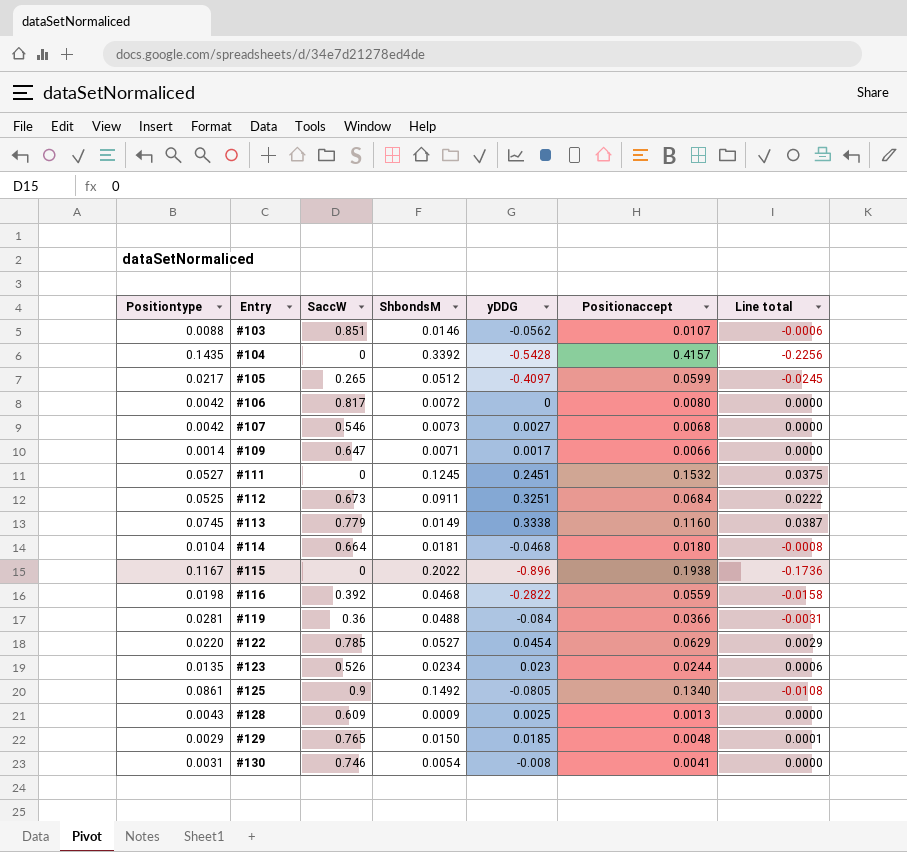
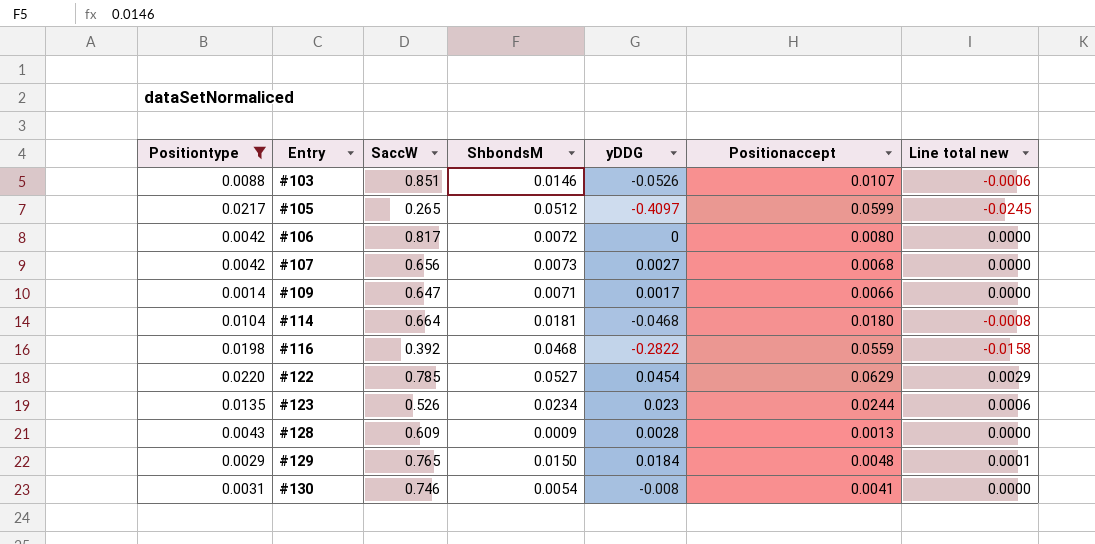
filter: none -> Positiontype <= 0.0220
column name: Line total -> Line total new
#103 | yDDG: -0.0562 -> -0.0526
#107 | SaccW: 0.546 -> 0.656
#128 | yDDG: 0.0025 -> 0.0028
#129 | yDDG: 0.0185 -> 0.0184

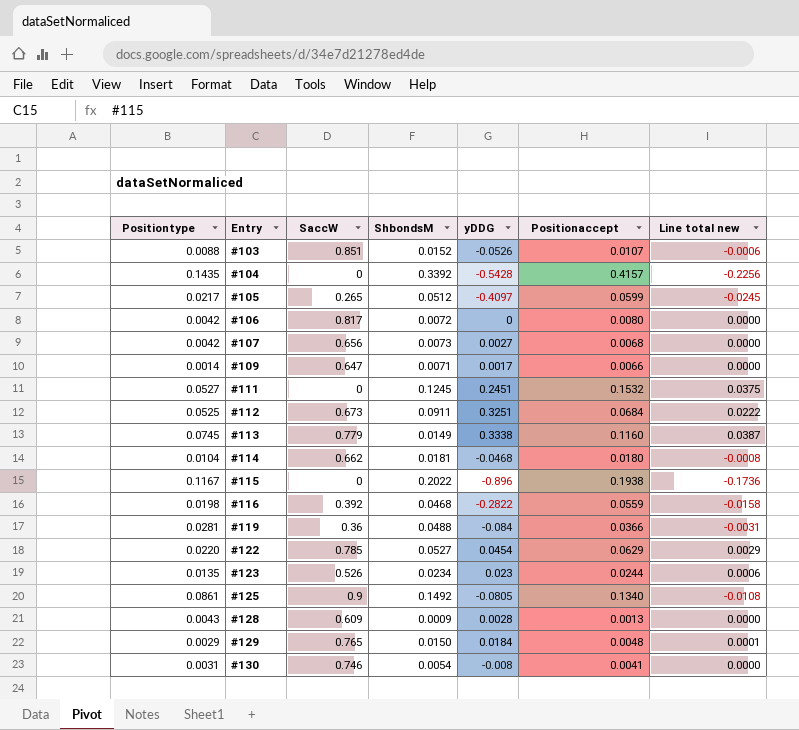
filter: Positiontype <= 0.0220 -> none
#103 | ShbondsM: 0.0146 -> 0.0152
#114 | SaccW: 0.664 -> 0.662

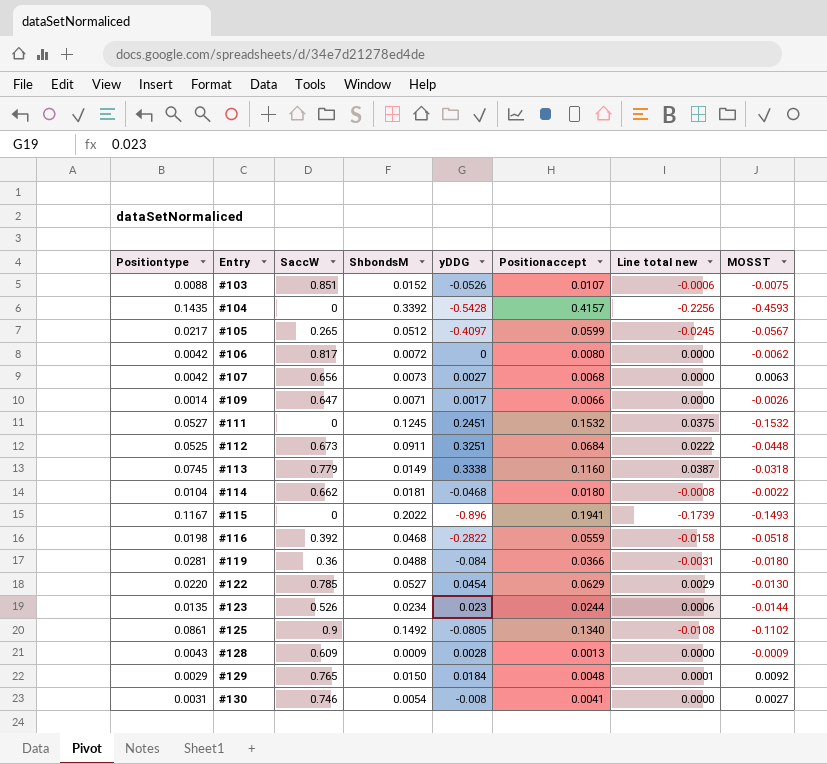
column MOSST | position: none -> 8
#115 | Positionaccept: 0.1938 -> 0.1941
#115 | Line total new: -0.1736 -> -0.1739

